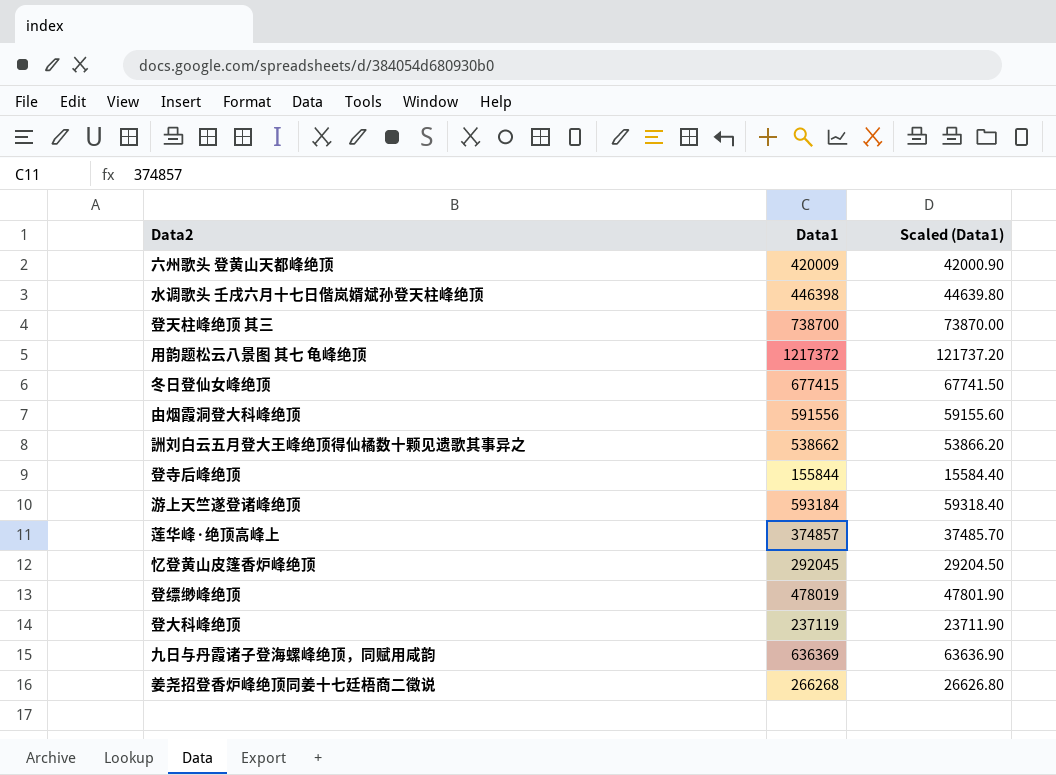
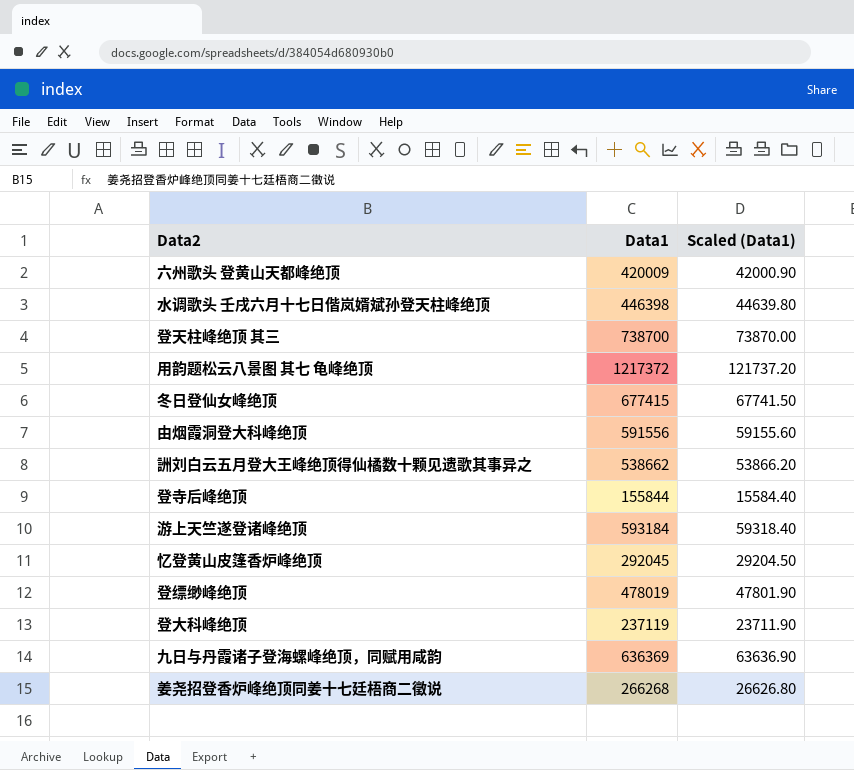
row 莲华峰·绝顶高峰上: 374857 | 37485.70 -> none

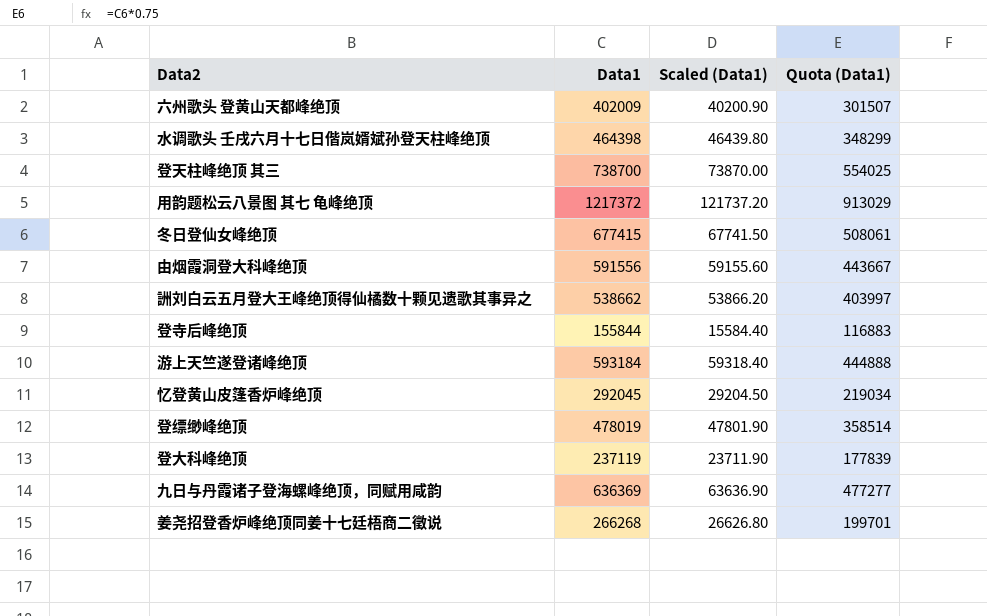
column Quota (Data1) | formula: none -> [Data1] * 0.75
六州歌头 登黄山天都峰绝顶 | Data1: 420009 -> 402009
六州歌头 登黄山天都峰绝顶 | Scaled (Data1): 42000.90 -> 40200.90
水调歌头 壬戌六月十七日偕岚婿斌孙登天柱峰绝顶 | Data1: 446398 -> 464398
水调歌头 壬戌六月十七日偕岚婿斌孙登天柱峰绝顶 | Scaled (Data1): 44639.80 -> 46439.80

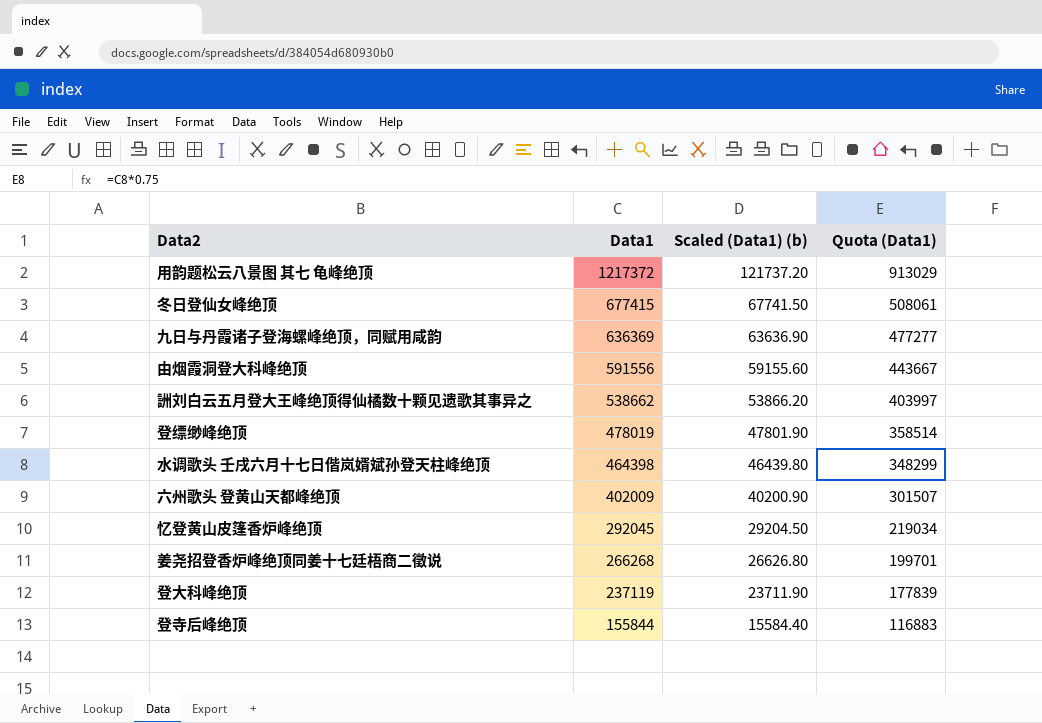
row order: none -> Data1 descending
column name: Scaled (Data1) -> Scaled (Data1) (b)
row 登天柱峰绝顶 其三: 738700 | 73870.00 | 554025 -> none
row 游上天竺遂登诸峰绝顶: 593184 | 59318.40 | 444888 -> none

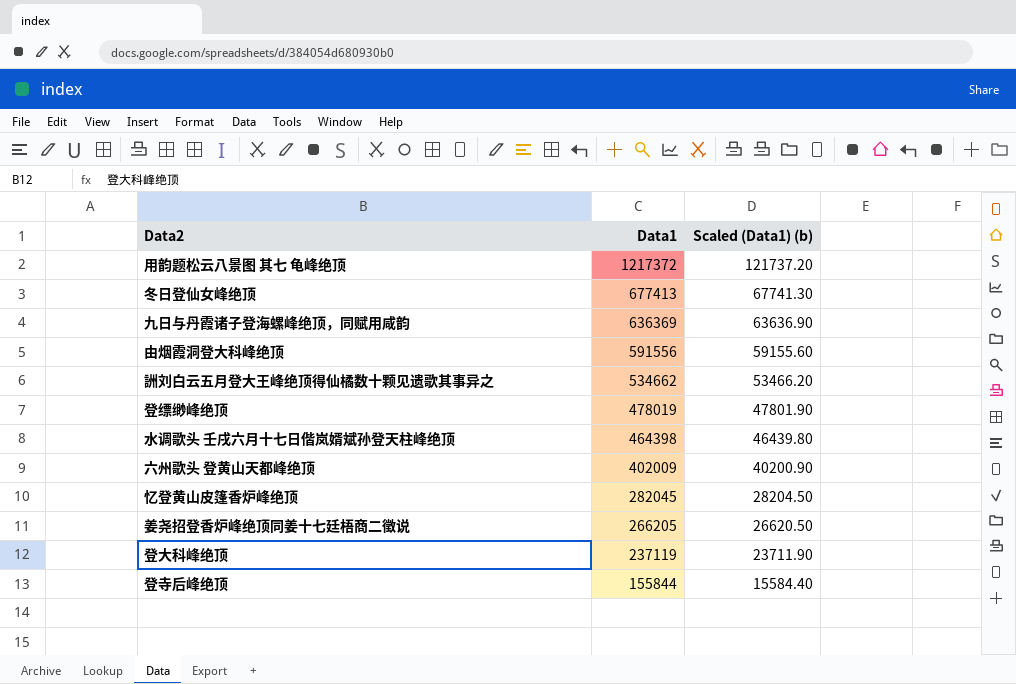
column Quota (Data1) | formula: [Data1] * 0.75 -> none
冬日登仙女峰绝顶 | Data1: 677415 -> 677413
冬日登仙女峰绝顶 | Scaled (Data1) (b): 67741.50 -> 67741.30
詶刘白云五月登大王峰绝顶得仙橘数十颗见遗歌其事异之 | Data1: 538662 -> 534662
詶刘白云五月登大王峰绝顶得仙橘数十颗见遗歌其事异之 | Scaled (Data1) (b): 53866.20 -> 53466.20
忆登黄山皮篷香炉峰绝顶 | Data1: 292045 -> 282045
忆登黄山皮篷香炉峰绝顶 | Scaled (Data1) (b): 29204.50 -> 28204.50
姜尧招登香炉峰绝顶同姜十七廷梧商二徵说 | Data1: 266268 -> 266205
姜尧招登香炉峰绝顶同姜十七廷梧商二徵说 | Scaled (Data1) (b): 26626.80 -> 26620.50

